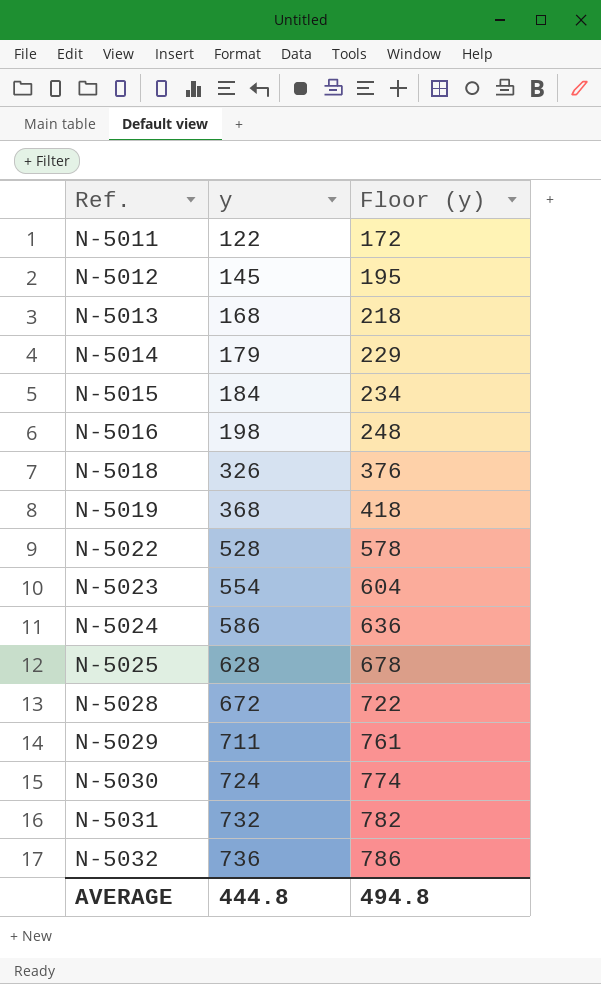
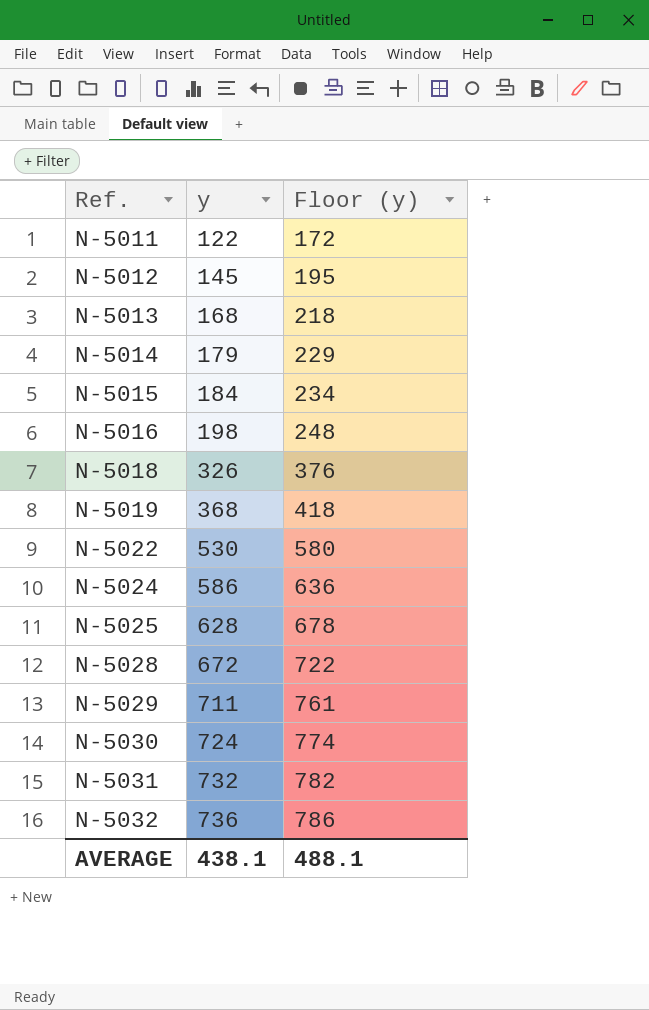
row N-5023: 554 | 604 -> none
N-5022 | y: 528 -> 530
N-5022 | Floor (y): 578 -> 580
AVERAGE | y: 444.8 -> 438.1
AVERAGE | Floor (y): 494.8 -> 488.1

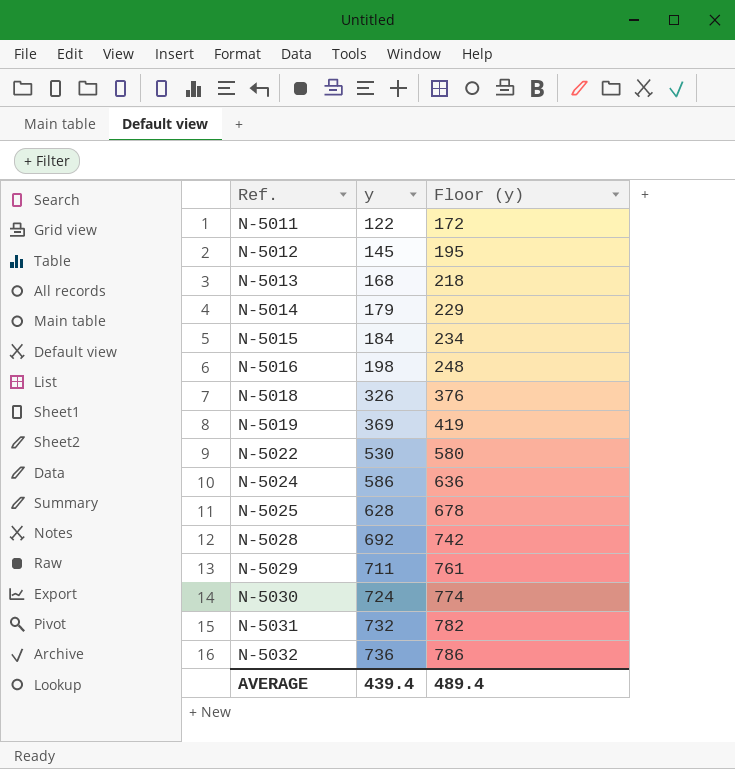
N-5019 | y: 368 -> 369
N-5019 | Floor (y): 418 -> 419
N-5028 | y: 672 -> 692
N-5028 | Floor (y): 722 -> 742
AVERAGE | y: 438.1 -> 439.4
AVERAGE | Floor (y): 488.1 -> 489.4

